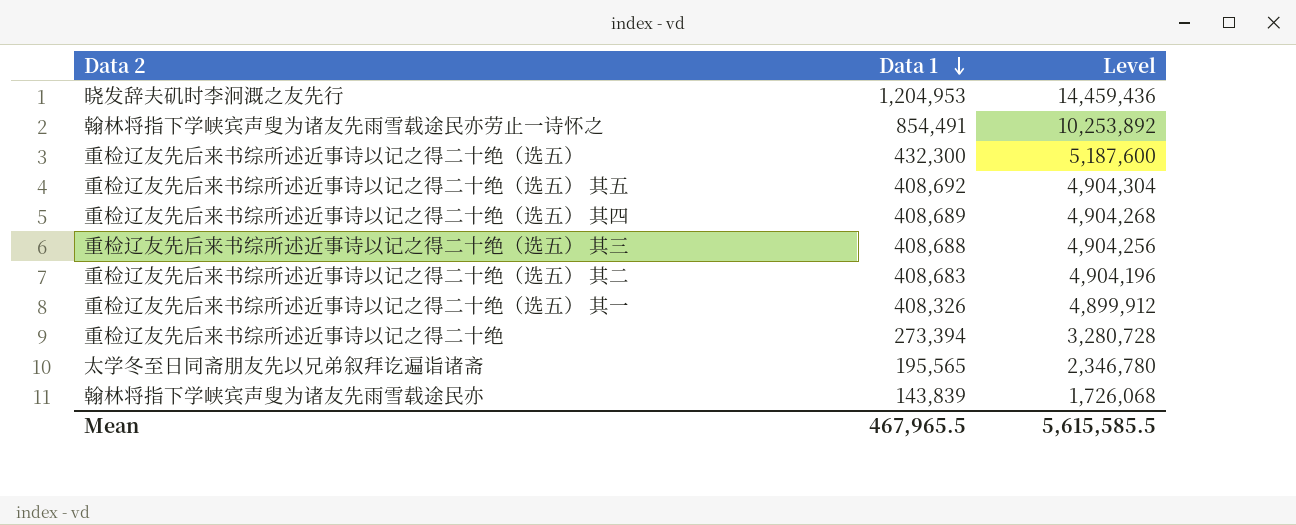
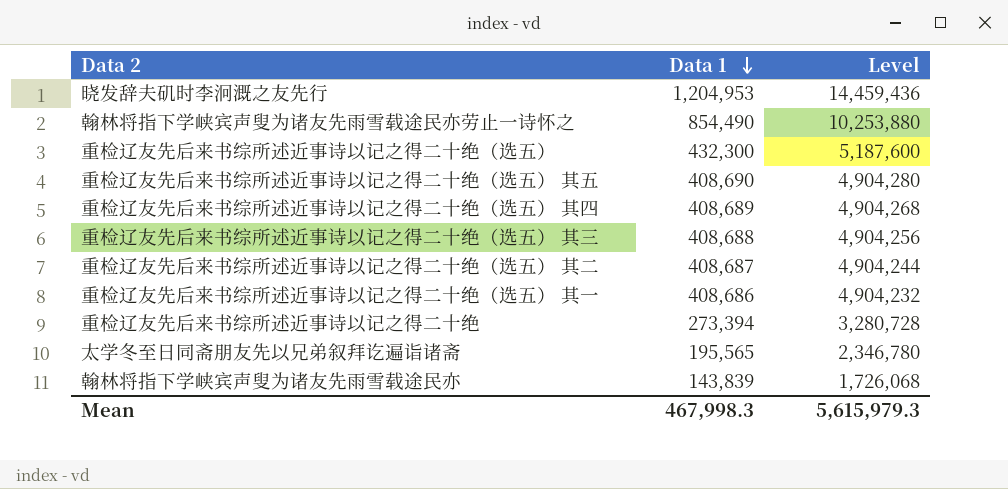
翰林将指下学峡宾声叟为诸友先雨雪载途民亦劳止一诗怀之 | Data 1: 854,491 -> 854,490
翰林将指下学峡宾声叟为诸友先雨雪载途民亦劳止一诗怀之 | Level: 10,253,892 -> 10,253,880
重检辽友先后来书综所述近事诗以记之得二十绝（选五） 其五 | Data 1: 408,692 -> 408,690
重检辽友先后来书综所述近事诗以记之得二十绝（选五） 其五 | Level: 4,904,304 -> 4,904,280
重检辽友先后来书综所述近事诗以记之得二十绝（选五） 其二 | Data 1: 408,683 -> 408,687
重检辽友先后来书综所述近事诗以记之得二十绝（选五） 其二 | Level: 4,904,196 -> 4,904,244
重检辽友先后来书综所述近事诗以记之得二十绝（选五） 其一 | Data 1: 408,326 -> 408,686
重检辽友先后来书综所述近事诗以记之得二十绝（选五） 其一 | Level: 4,899,912 -> 4,904,232
Mean | Data 1: 467,965.5 -> 467,998.3
Mean | Level: 5,615,585.5 -> 5,615,979.3

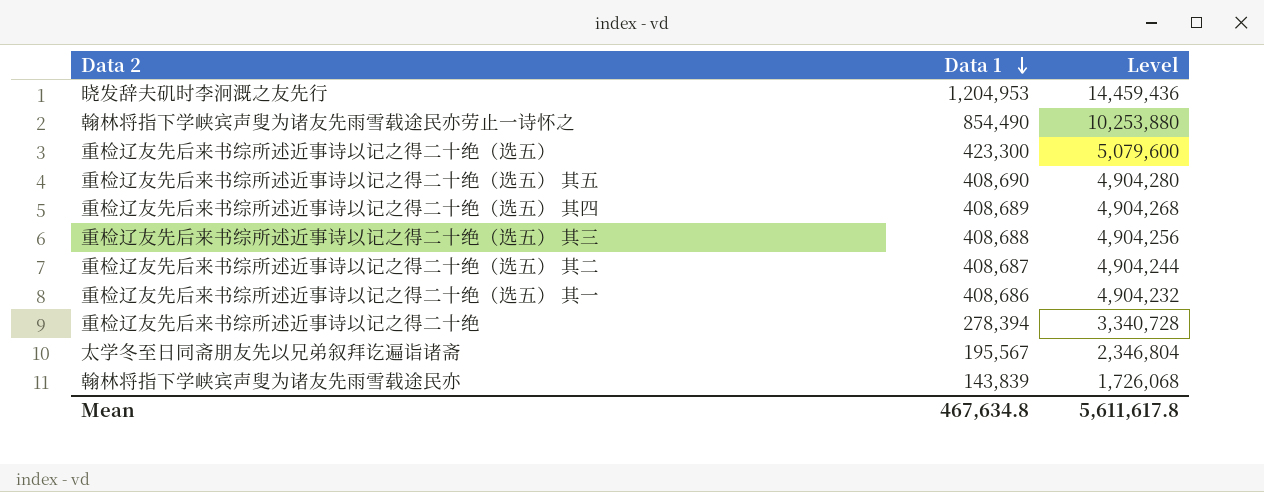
重检辽友先后来书综所述近事诗以记之得二十绝（选五） | Data 1: 432,300 -> 423,300
重检辽友先后来书综所述近事诗以记之得二十绝（选五） | Level: 5,187,600 -> 5,079,600
重检辽友先后来书综所述近事诗以记之得二十绝 | Data 1: 273,394 -> 278,394
重检辽友先后来书综所述近事诗以记之得二十绝 | Level: 3,280,728 -> 3,340,728
太学冬至日同斋朋友先以兄弟叙拜讫遍诣诸斋 | Data 1: 195,565 -> 195,567
太学冬至日同斋朋友先以兄弟叙拜讫遍诣诸斋 | Level: 2,346,780 -> 2,346,804
Mean | Data 1: 467,998.3 -> 467,634.8
Mean | Level: 5,615,979.3 -> 5,611,617.8

